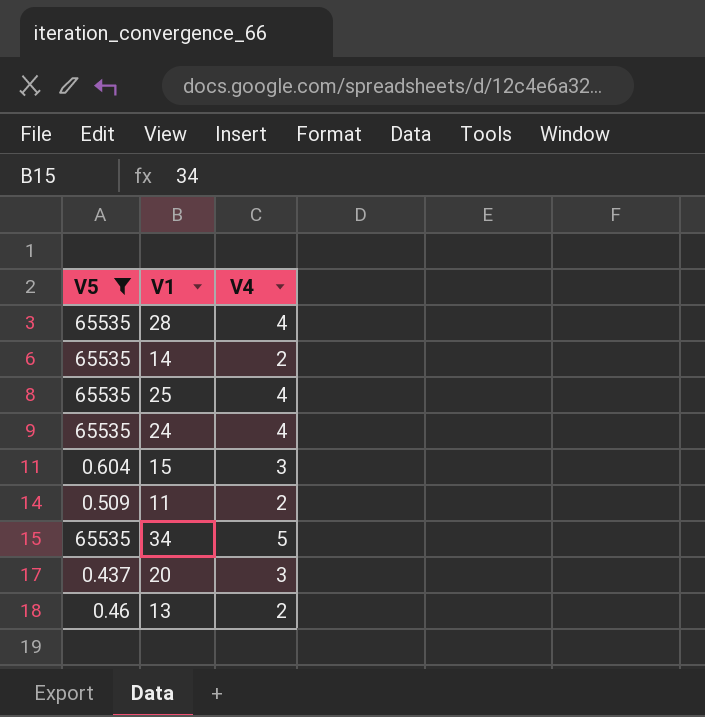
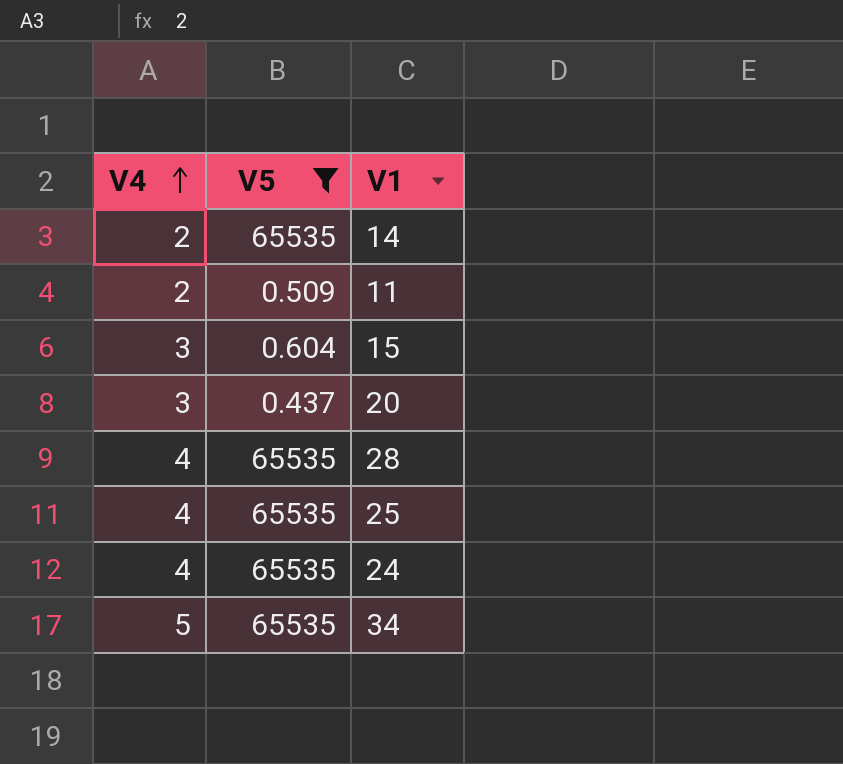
row order: none -> V4 ascending
column V4 | position: 3 -> 1
row 13: 0.46 | 2 -> none

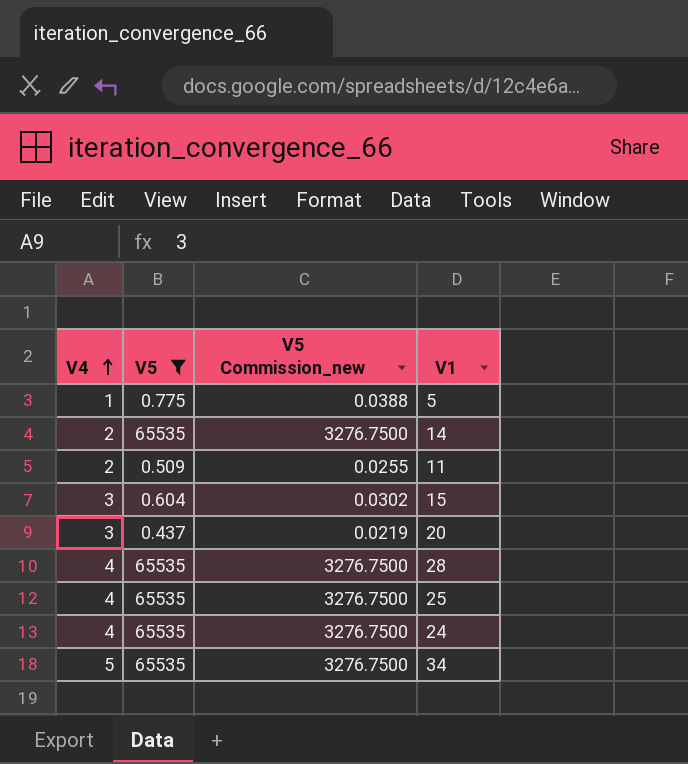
column V5 Commission_new | formula: none -> [V5] * 0.05
row 5: none -> 1 | 0.775 | 0.0388

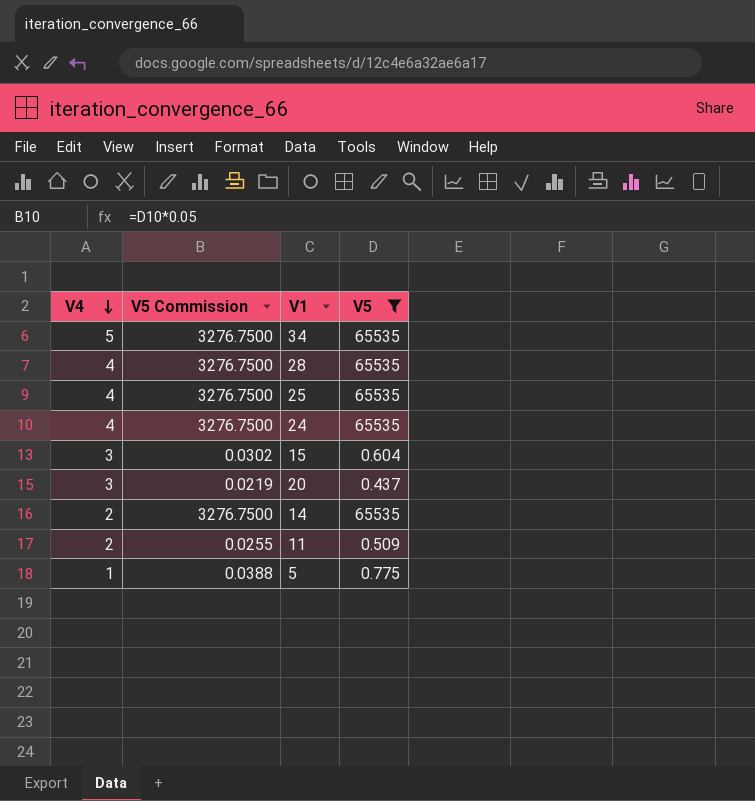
row order: V4 ascending -> V4 descending
column name: V5 Commission_new -> V5 Commission
column V5 | position: 2 -> 4

